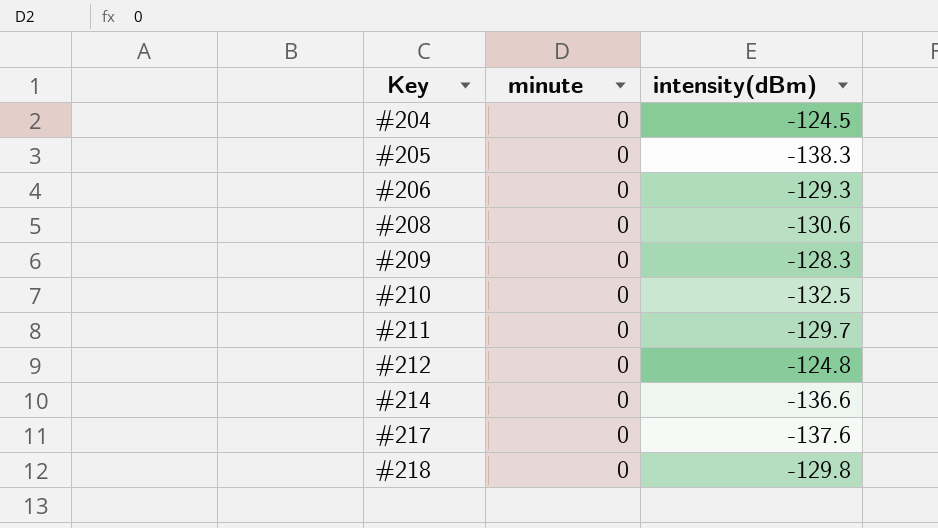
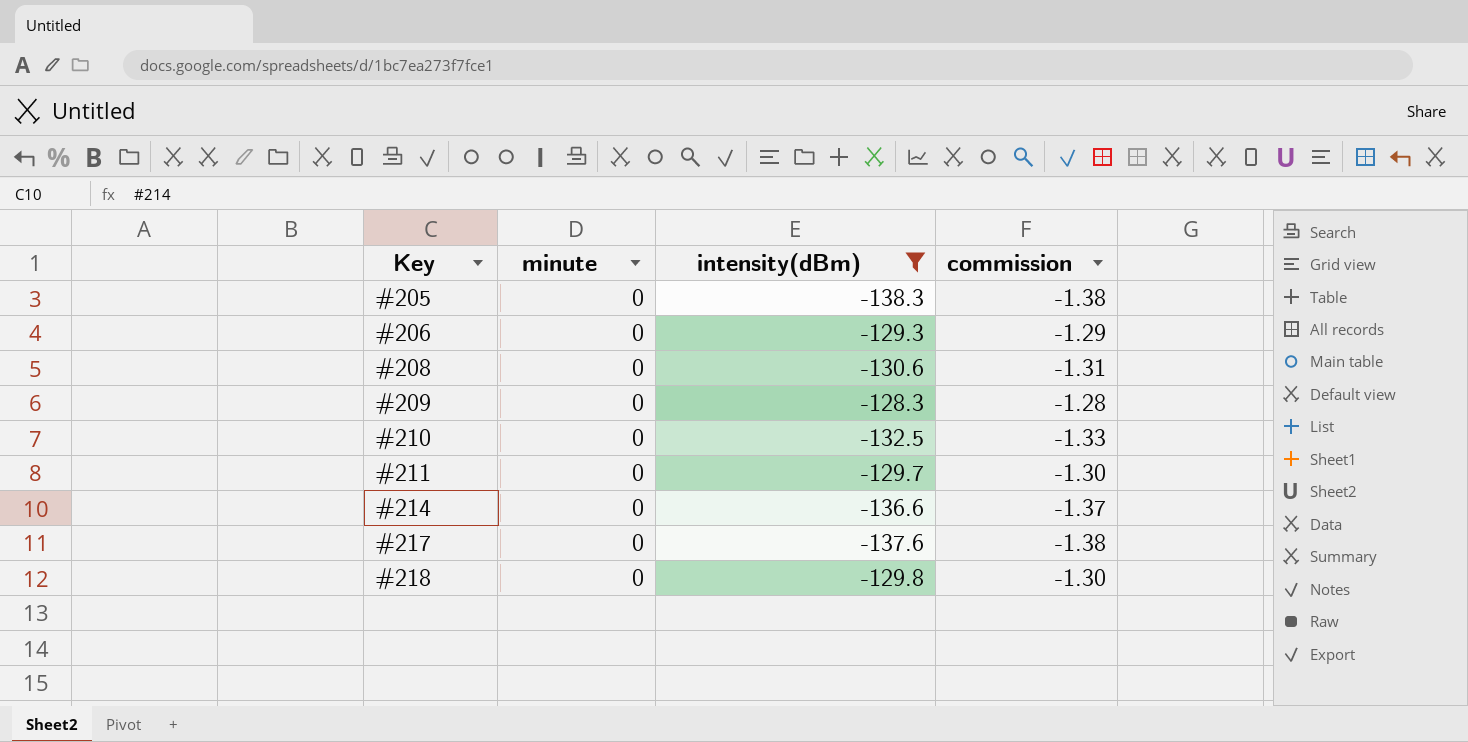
filter: none -> intensity(dBm) <= -128.3
column commission | formula: none -> [intensity(dBm)] * 0.01

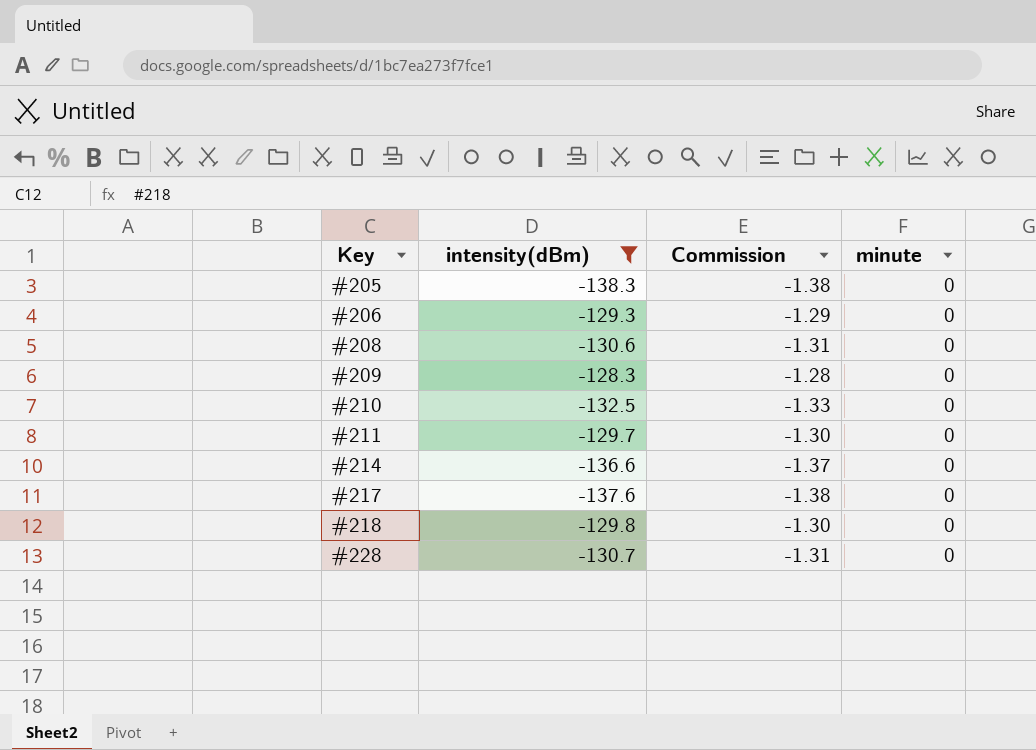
column name: commission -> Commission
column minute | position: 2 -> 4
row #228: none -> -130.7 | -1.31 | 0

